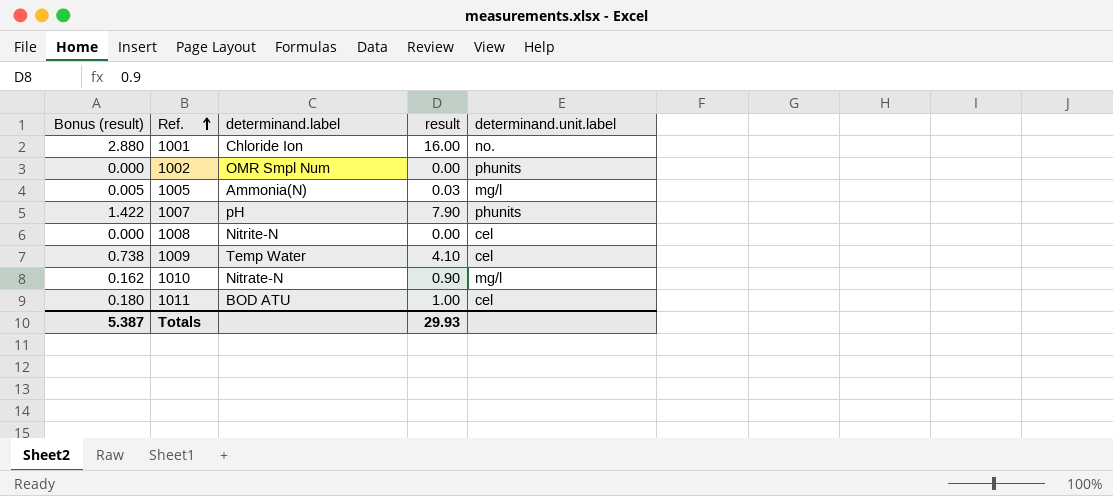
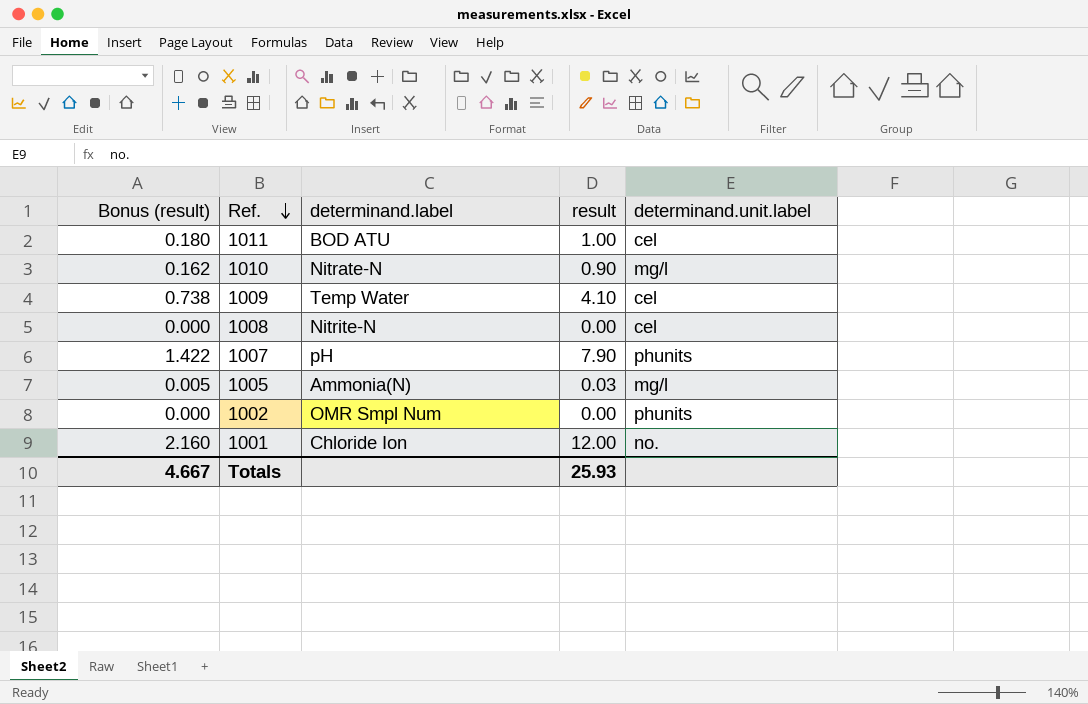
row order: Ref. ascending -> Ref. descending
1001 | Bonus (result): 2.880 -> 2.160
1001 | result: 16.00 -> 12.00
Totals | Bonus (result): 5.387 -> 4.667
Totals | result: 29.93 -> 25.93

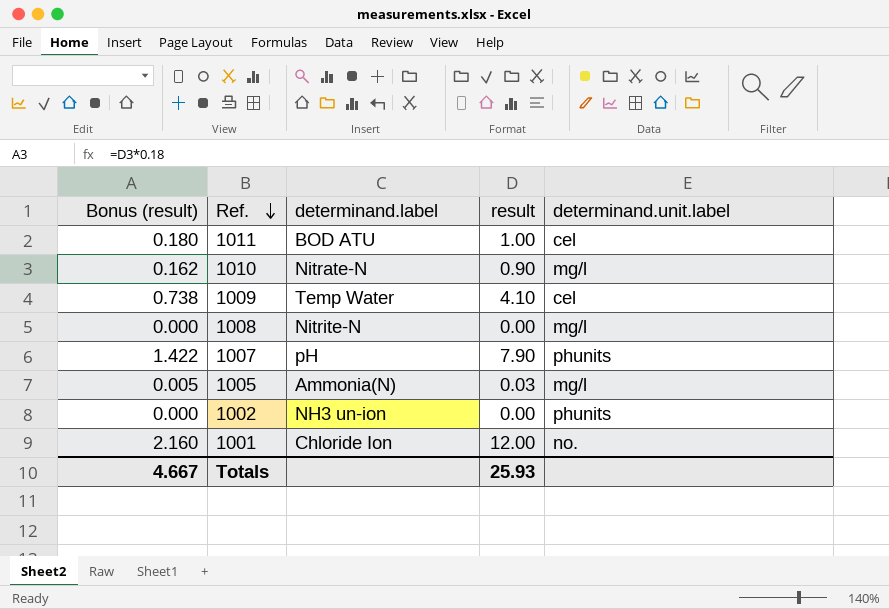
1008 | determinand.unit.label: cel -> mg/l
1002 | determinand.label: OMR Smpl Num -> NH3 un-ion

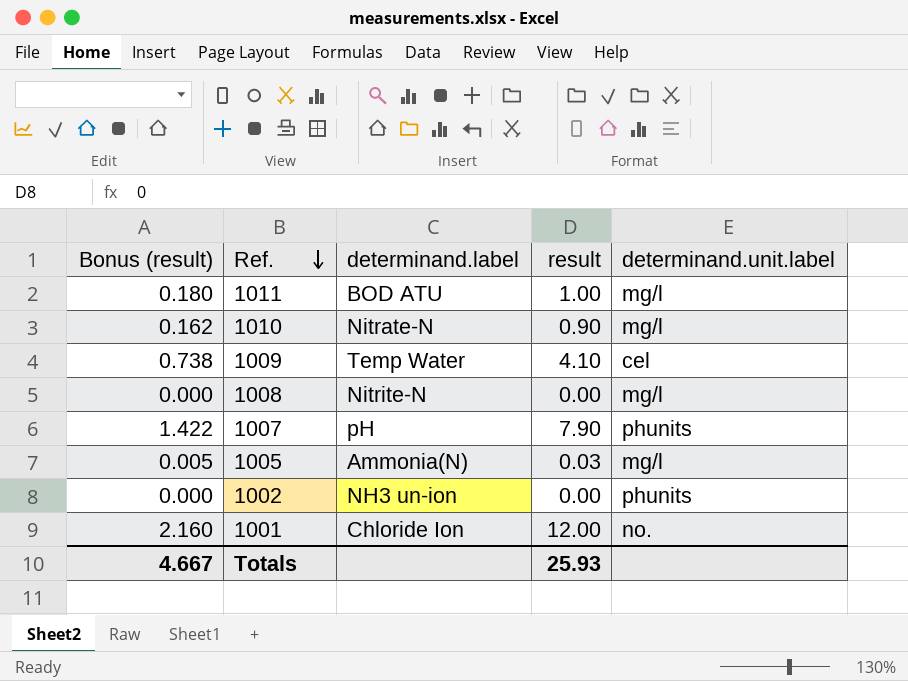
1011 | determinand.unit.label: cel -> mg/l

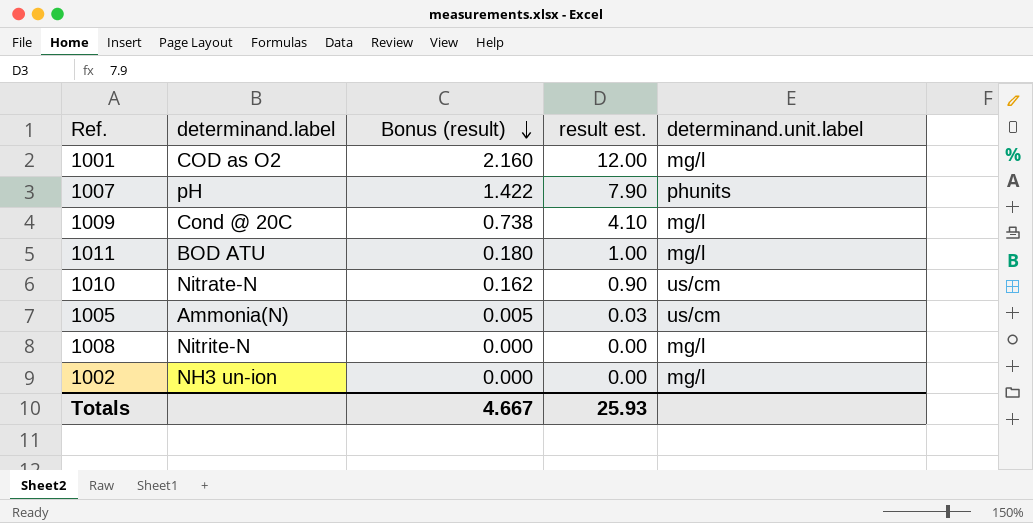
row order: Ref. descending -> Bonus (result) descending
column Bonus (result) | position: 1 -> 3
column name: result -> result est.
1001 | determinand.label: Chloride Ion -> COD as O2
1001 | determinand.unit.label: no. -> mg/l
1009 | determinand.label: Temp Water -> Cond @ 20C
1009 | determinand.unit.label: cel -> mg/l
1010 | determinand.unit.label: mg/l -> us/cm
1005 | determinand.unit.label: mg/l -> us/cm
1002 | determinand.unit.label: phunits -> mg/l

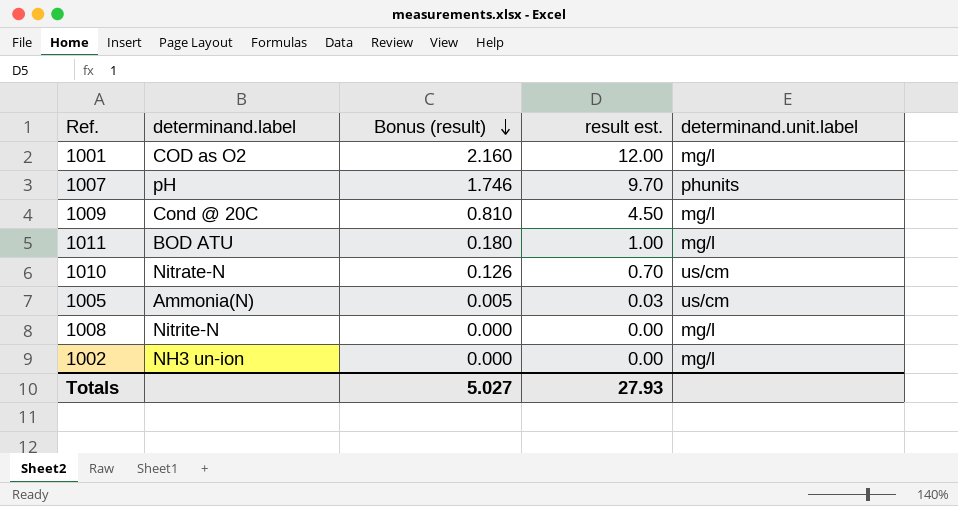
1007 | Bonus (result): 1.422 -> 1.746
1007 | result est.: 7.90 -> 9.70
1009 | Bonus (result): 0.738 -> 0.810
1009 | result est.: 4.10 -> 4.50
1010 | Bonus (result): 0.162 -> 0.126
1010 | result est.: 0.90 -> 0.70
Totals | Bonus (result): 4.667 -> 5.027
Totals | result est.: 25.93 -> 27.93

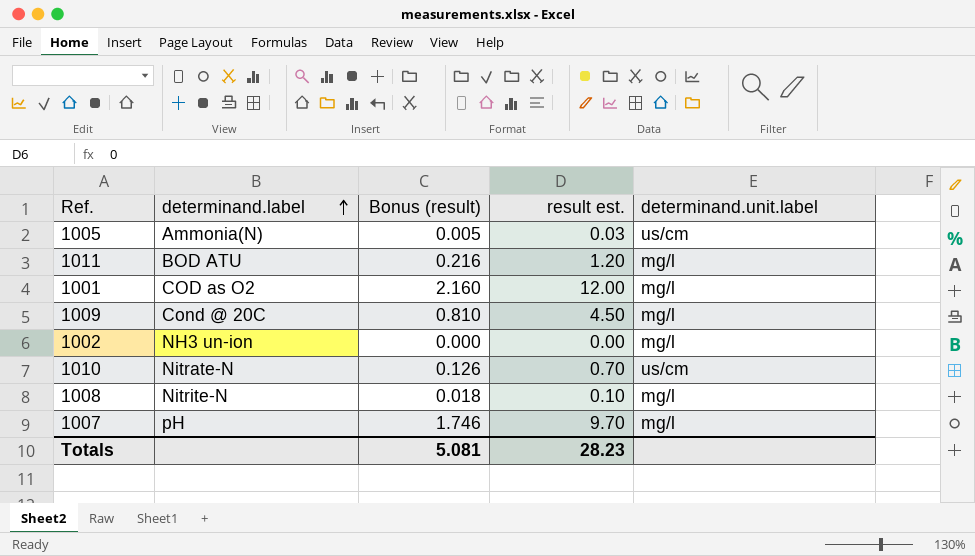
row order: Bonus (result) descending -> determinand.label ascending
1011 | Bonus (result): 0.180 -> 0.216
1011 | result est.: 1.00 -> 1.20
1008 | Bonus (result): 0.000 -> 0.018
1008 | result est.: 0.00 -> 0.10
1007 | determinand.unit.label: phunits -> mg/l
Totals | Bonus (result): 5.027 -> 5.081
Totals | result est.: 27.93 -> 28.23

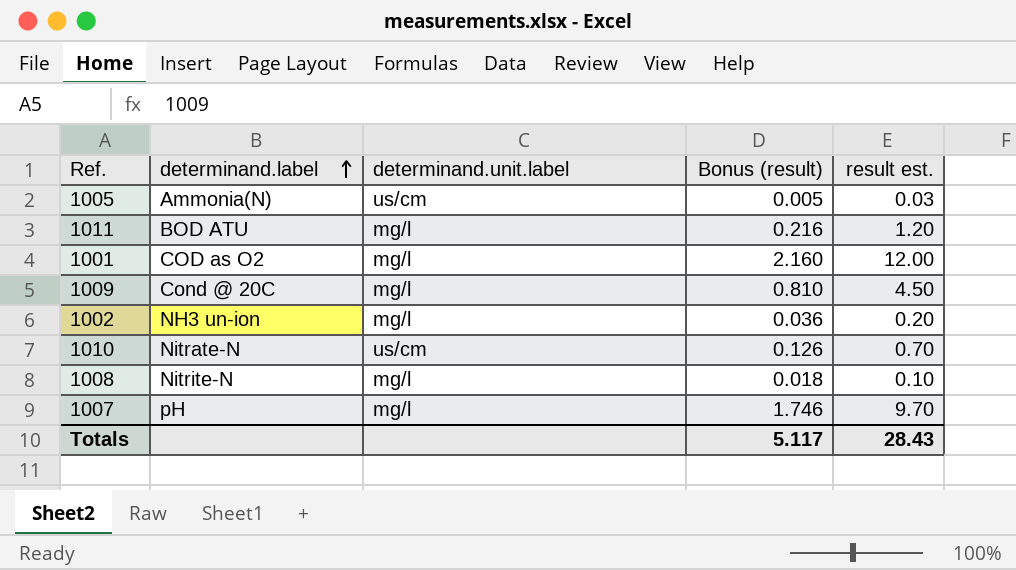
column determinand.unit.label | position: 5 -> 3
1002 | Bonus (result): 0.000 -> 0.036
1002 | result est.: 0.00 -> 0.20
Totals | Bonus (result): 5.081 -> 5.117
Totals | result est.: 28.23 -> 28.43

